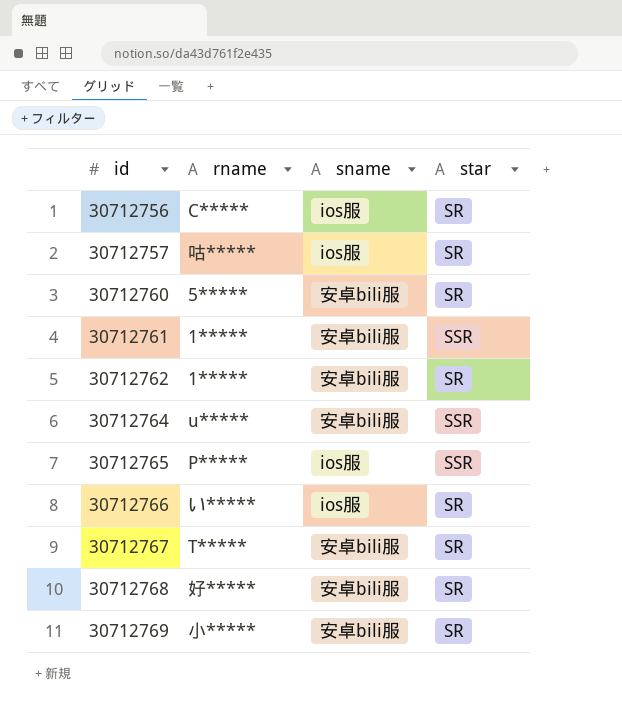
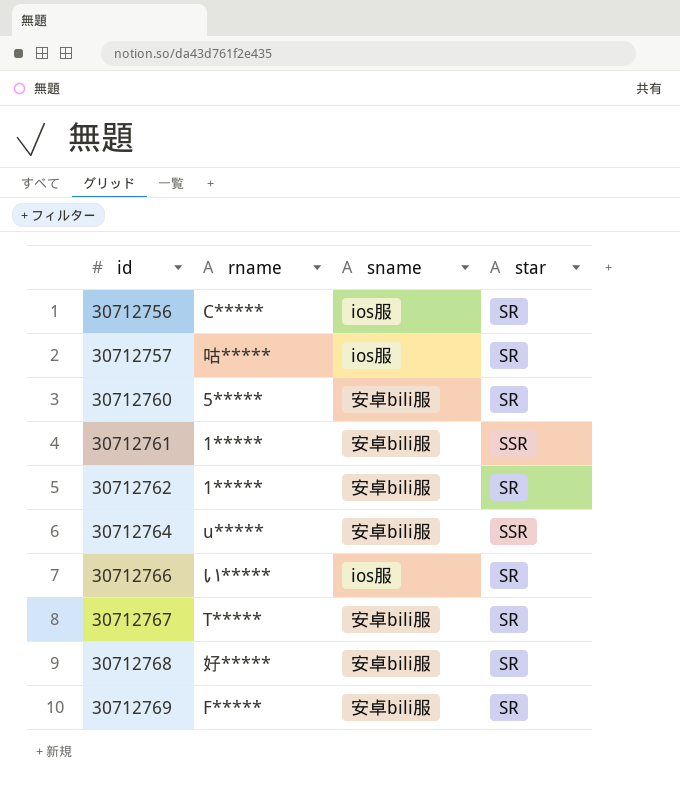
row 30712765: P***** | ios服 | SSR -> none
30712769 | rname: 小***** -> F*****

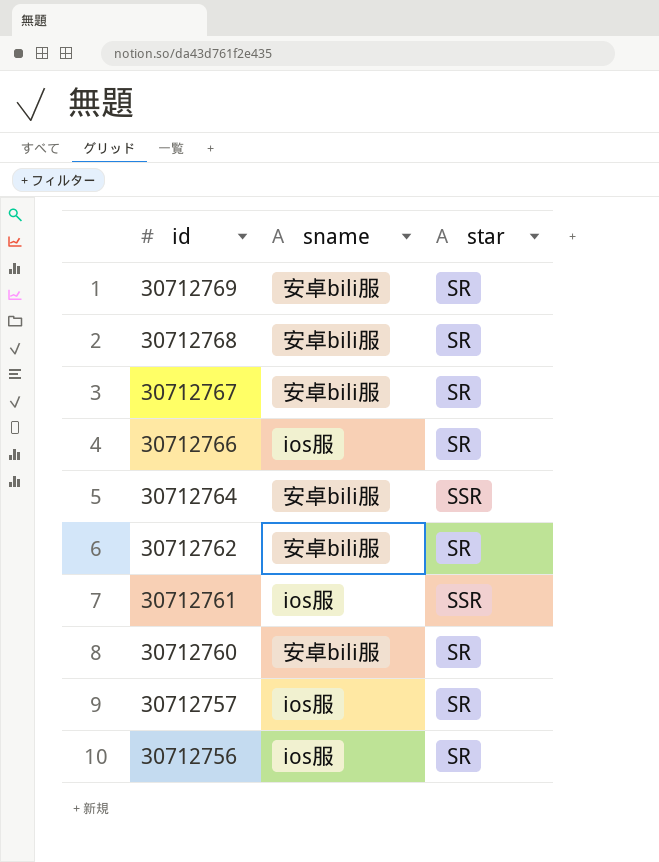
row order: id ascending -> id descending
column rname | position: 2 -> none
30712761 | sname: 安卓bili服 -> ios服

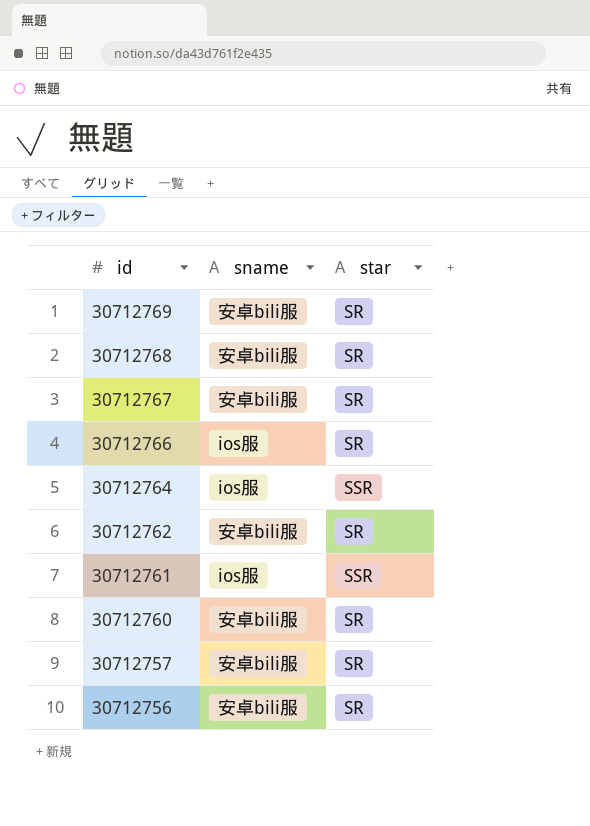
30712764 | sname: 安卓bili服 -> ios服
30712757 | sname: ios服 -> 安卓bili服
30712756 | sname: ios服 -> 安卓bili服

